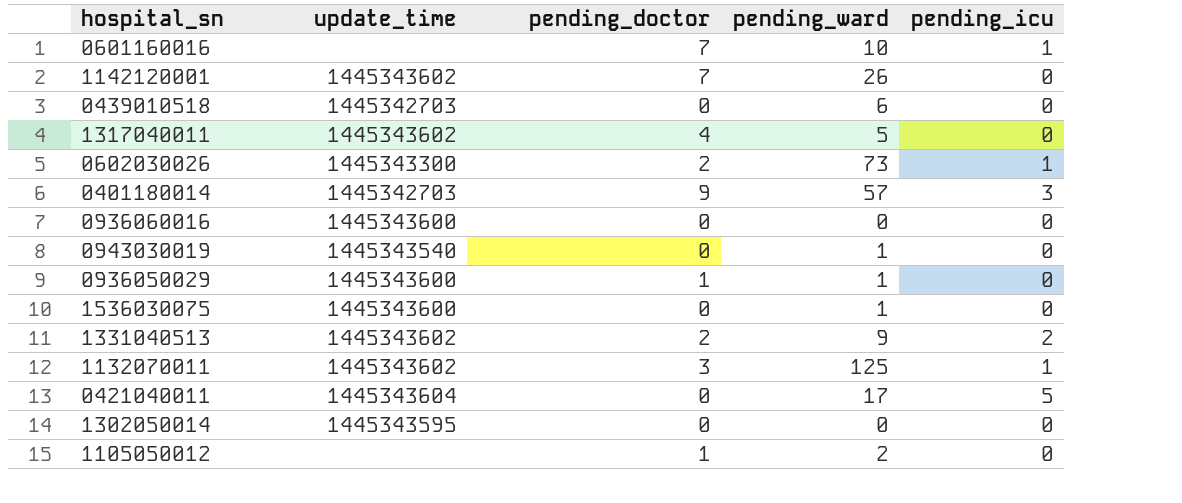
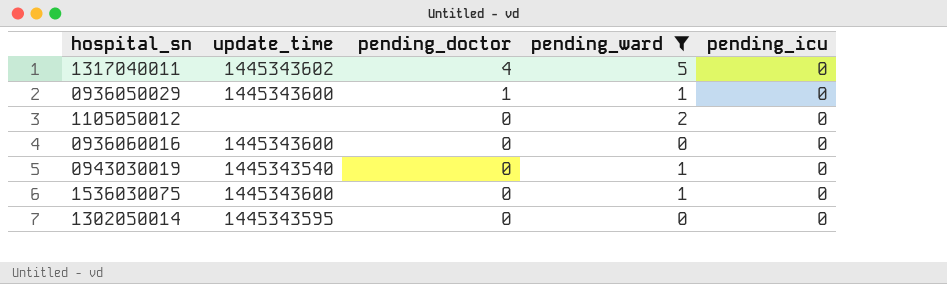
filter: none -> pending_ward <= 5
row order: none -> pending_doctor descending
1105050012 | pending_doctor: 1 -> 0

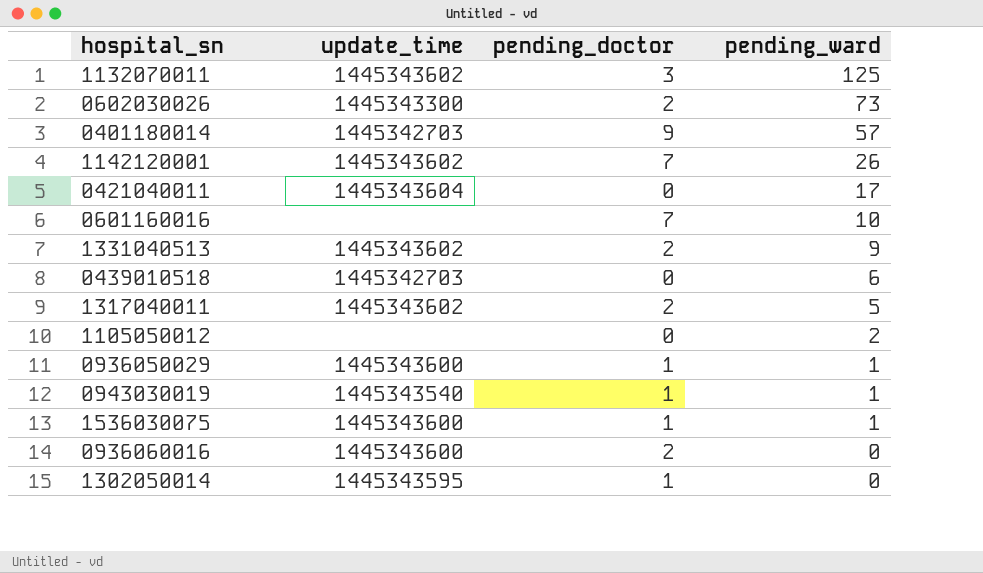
filter: pending_ward <= 5 -> none
row order: pending_doctor descending -> pending_ward descending
column pending_icu | position: 5 -> none
1317040011 | pending_doctor: 4 -> 2
0943030019 | pending_doctor: 0 -> 1
1536030075 | pending_doctor: 0 -> 1
0936060016 | pending_doctor: 0 -> 2
1302050014 | pending_doctor: 0 -> 1

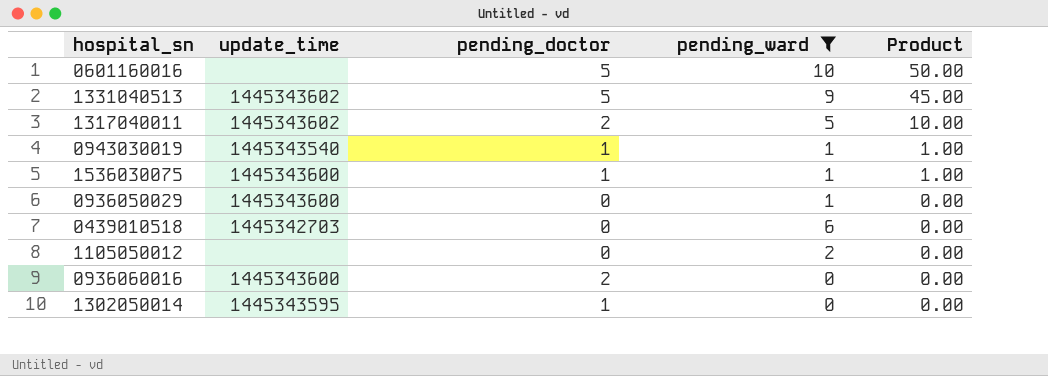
filter: none -> pending_ward <= 10
row order: pending_ward descending -> Product descending
column Product | formula: none -> [pending_doctor] * [pending_ward]
0601160016 | pending_doctor: 7 -> 5
1331040513 | pending_doctor: 2 -> 5
0936050029 | pending_doctor: 1 -> 0

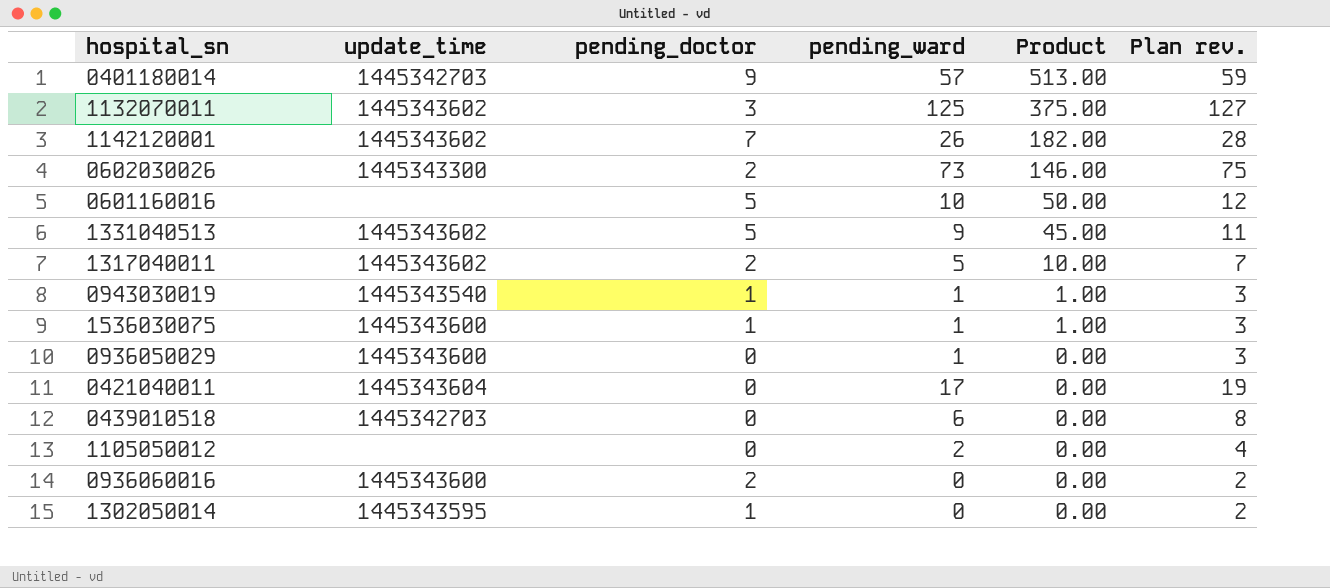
filter: pending_ward <= 10 -> none
column Plan rev. | formula: none -> [pending_ward] + 2

